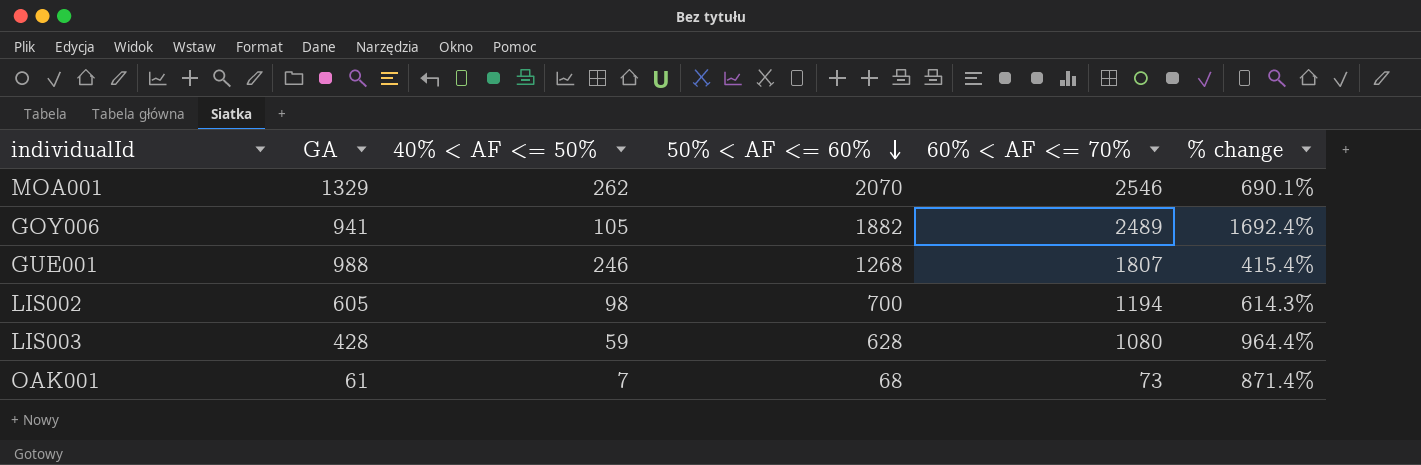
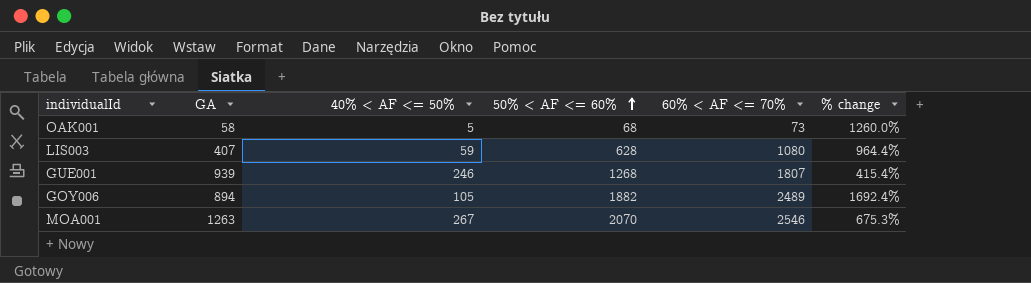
row order: 50% < AF <= 60% descending -> 50% < AF <= 60% ascending
row LIS002: 605 | 98 | 700 | 1194 | 614.3% -> none
OAK001 | GA: 61 -> 58
OAK001 | 40% < AF <= 50%: 7 -> 5
OAK001 | % change: 871.4% -> 1260.0%
LIS003 | GA: 428 -> 407
GUE001 | GA: 988 -> 939
GOY006 | GA: 941 -> 894
MOA001 | GA: 1329 -> 1263
MOA001 | 40% < AF <= 50%: 262 -> 267
MOA001 | % change: 690.1% -> 675.3%

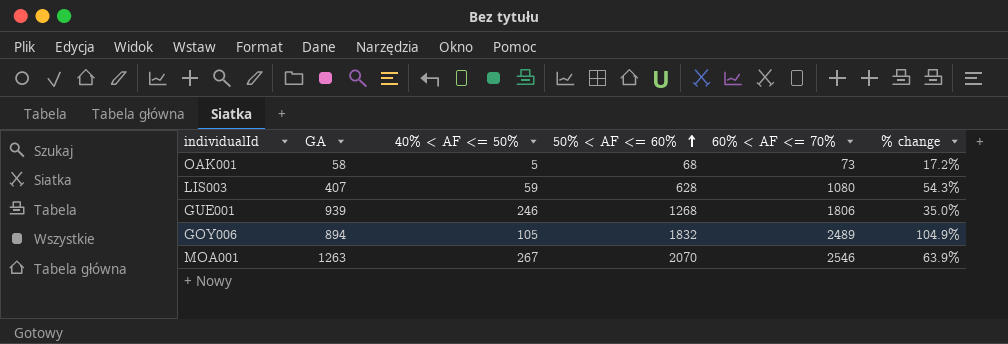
column % change | formula: ([50% < AF <= 60%] - [40% < AF <= 50%]) / [40% < AF <= 50%] -> ([50% < AF <= 60%] - [GA]) / [GA]
GUE001 | 60% < AF <= 70%: 1807 -> 1806
GOY006 | 50% < AF <= 60%: 1882 -> 1832

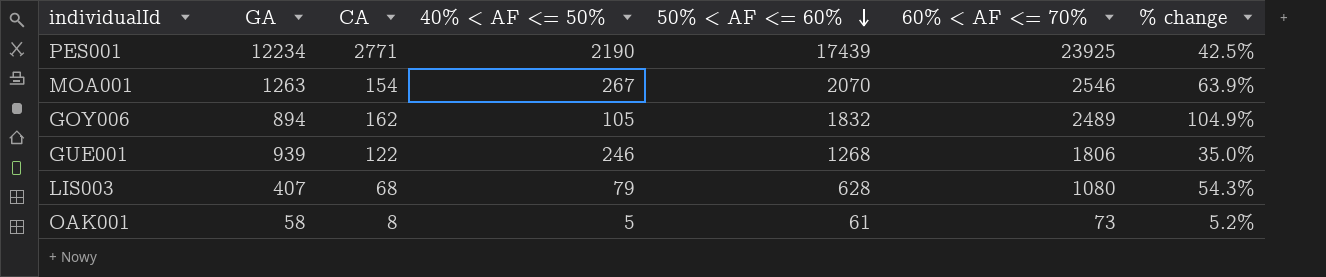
row order: 50% < AF <= 60% ascending -> 50% < AF <= 60% descending
column CA | position: none -> 3
row PES001: none -> 12234 | 2771 | 2190 | 17439 | 23925 | 42.5%
LIS003 | 40% < AF <= 50%: 59 -> 79
OAK001 | 50% < AF <= 60%: 68 -> 61
OAK001 | % change: 17.2% -> 5.2%

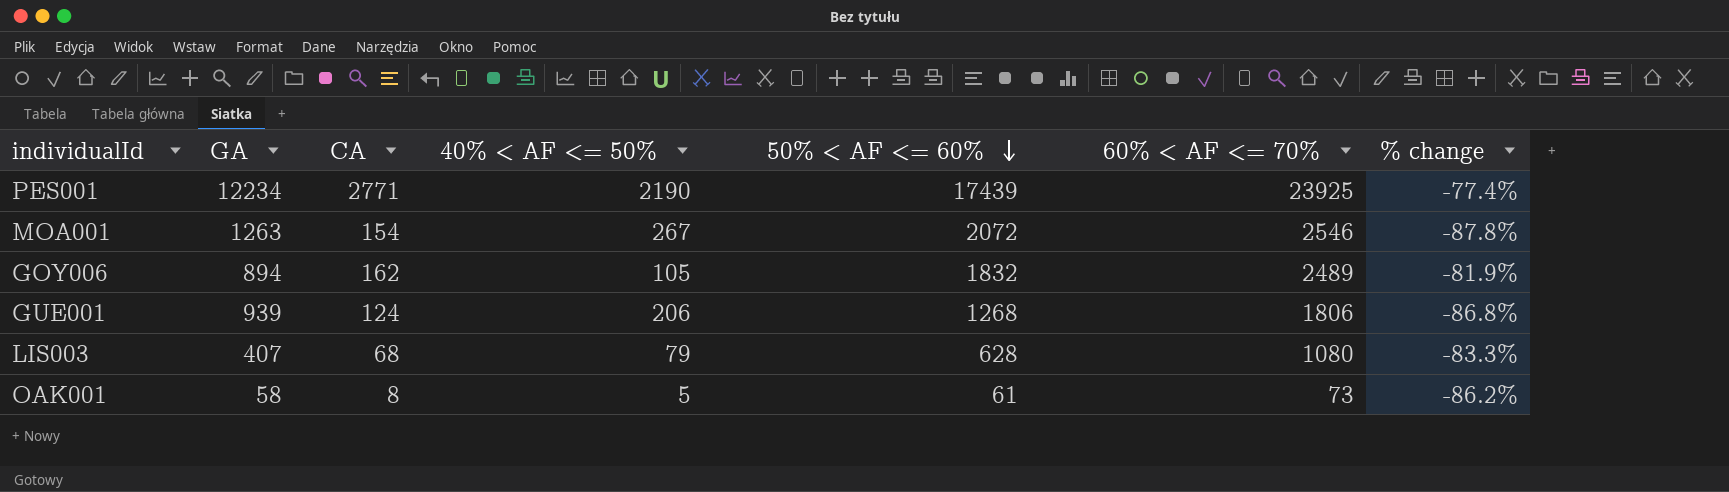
column % change | formula: ([50% < AF <= 60%] - [GA]) / [GA] -> ([CA] - [GA]) / [GA]
MOA001 | 50% < AF <= 60%: 2070 -> 2072
GUE001 | CA: 122 -> 124
GUE001 | 40% < AF <= 50%: 246 -> 206

